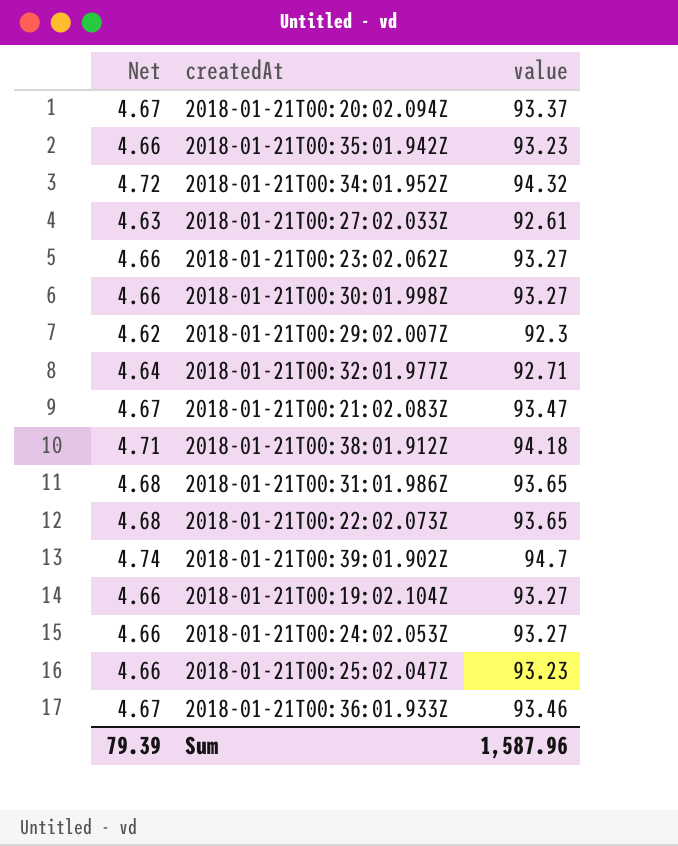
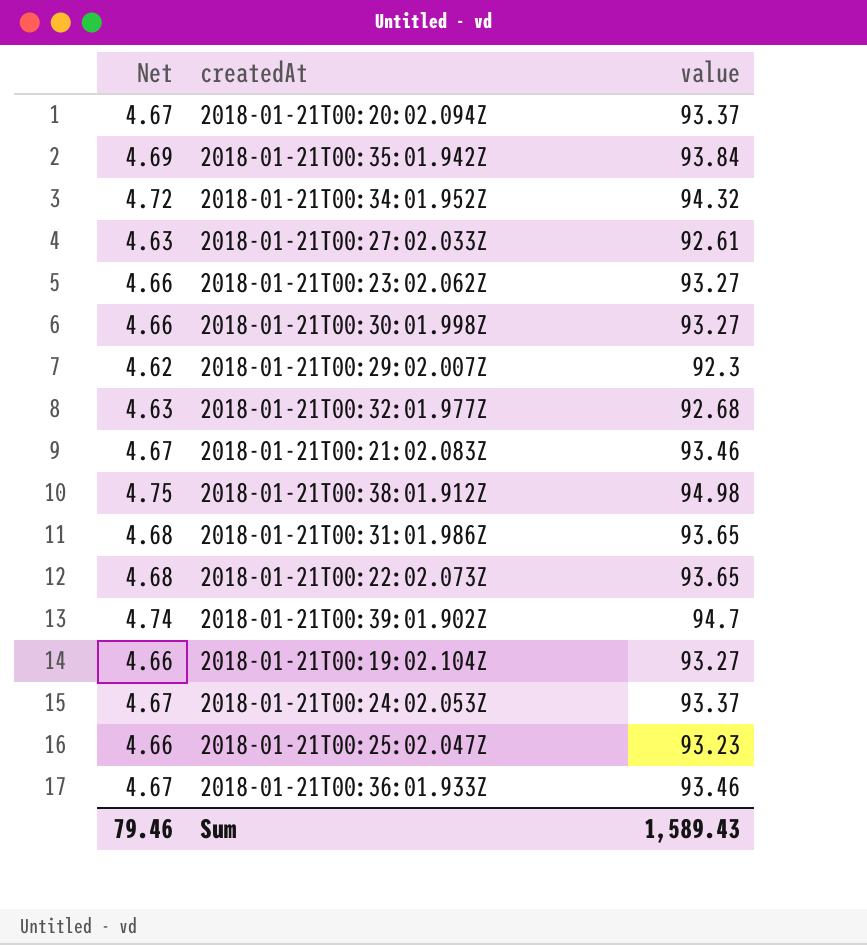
2018-01-21T00:35:01.942Z | Net: 4.66 -> 4.69
2018-01-21T00:35:01.942Z | value: 93.23 -> 93.84
2018-01-21T00:32:01.977Z | Net: 4.64 -> 4.63
2018-01-21T00:32:01.977Z | value: 92.71 -> 92.68
2018-01-21T00:21:02.083Z | value: 93.47 -> 93.46
2018-01-21T00:38:01.912Z | Net: 4.71 -> 4.75
2018-01-21T00:38:01.912Z | value: 94.18 -> 94.98
2018-01-21T00:24:02.053Z | Net: 4.66 -> 4.67
2018-01-21T00:24:02.053Z | value: 93.27 -> 93.37
Sum | Net: 79.39 -> 79.46
Sum | value: 1,587.96 -> 1,589.43

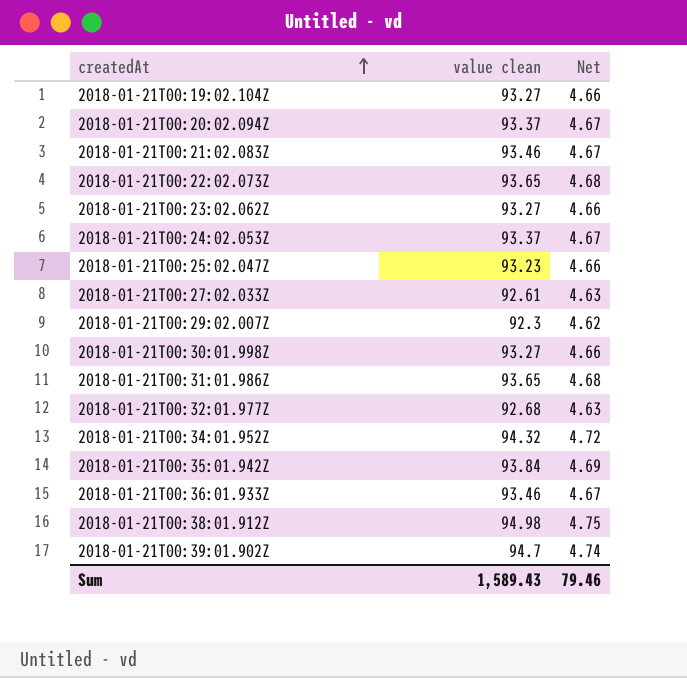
row order: none -> createdAt ascending
column name: value -> value clean
column Net | position: 1 -> 3

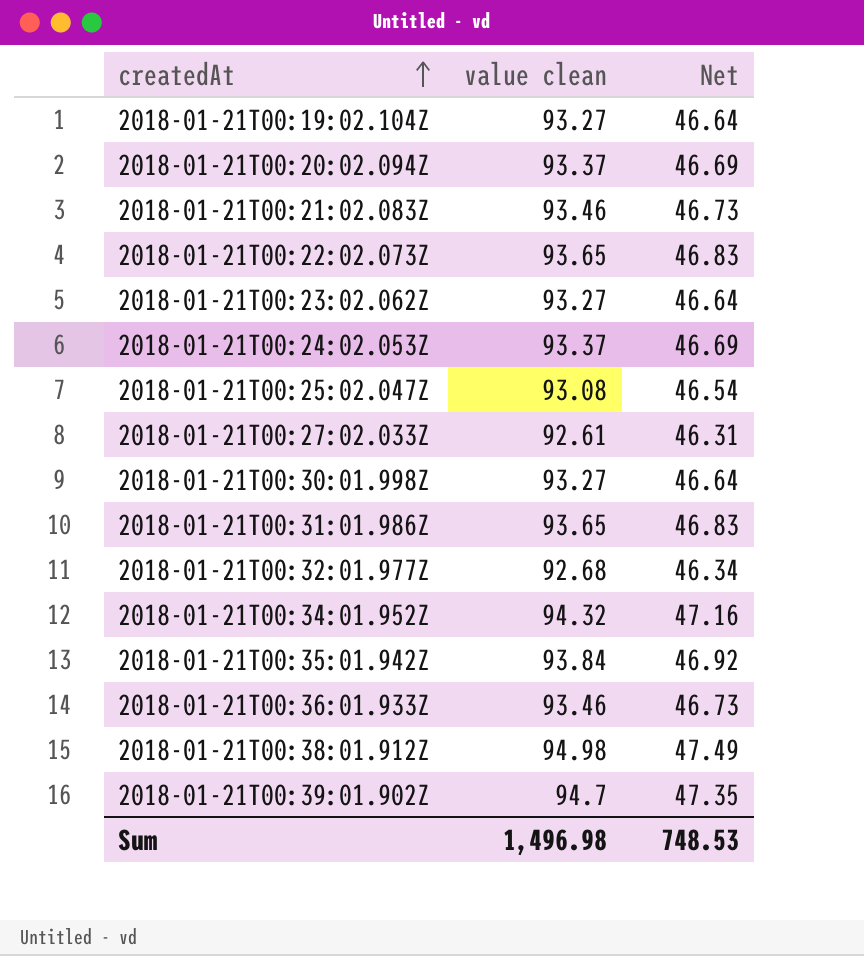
column Net | formula: [value clean] * 0.05 -> [value clean] * 0.5
row 2018-01-21T00:29:02.007Z: 92.3 | 4.62 -> none
2018-01-21T00:25:02.047Z | value clean: 93.23 -> 93.08
Sum | value clean: 1,589.43 -> 1,496.98
Sum | Net: 79.46 -> 748.53

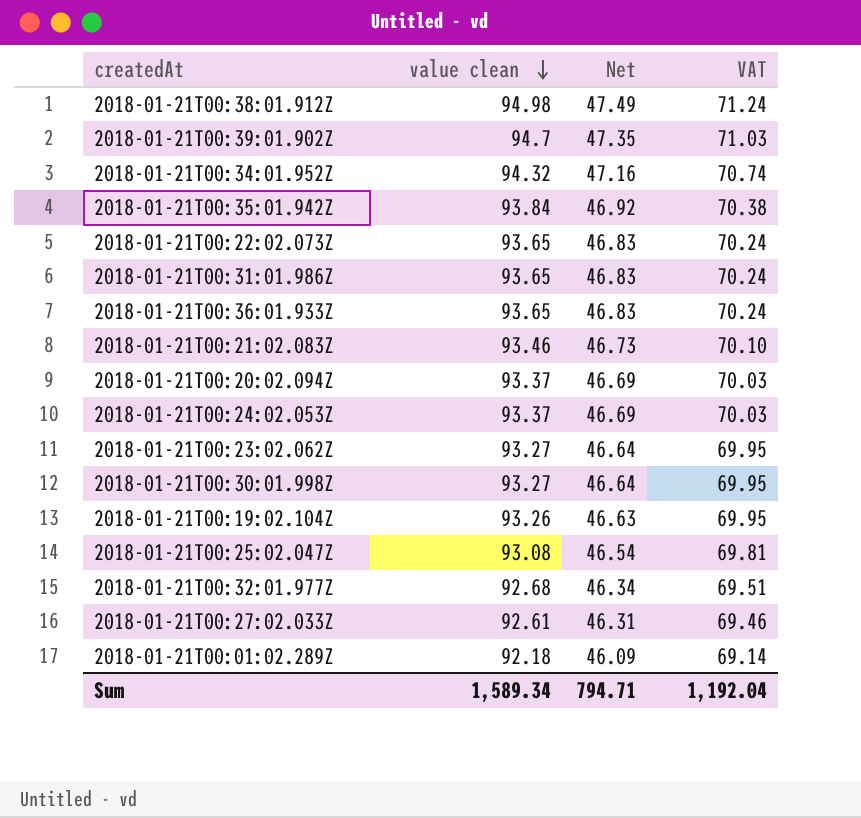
row order: createdAt ascending -> value clean descending
column VAT | formula: none -> [value clean] * 0.75
2018-01-21T00:36:01.933Z | value clean: 93.46 -> 93.65
2018-01-21T00:36:01.933Z | Net: 46.73 -> 46.83
2018-01-21T00:19:02.104Z | value clean: 93.27 -> 93.26
2018-01-21T00:19:02.104Z | Net: 46.64 -> 46.63
row 2018-01-21T00:01:02.289Z: none -> 92.18 | 46.09 | 69.14
Sum | value clean: 1,496.98 -> 1,589.34
Sum | Net: 748.53 -> 794.71

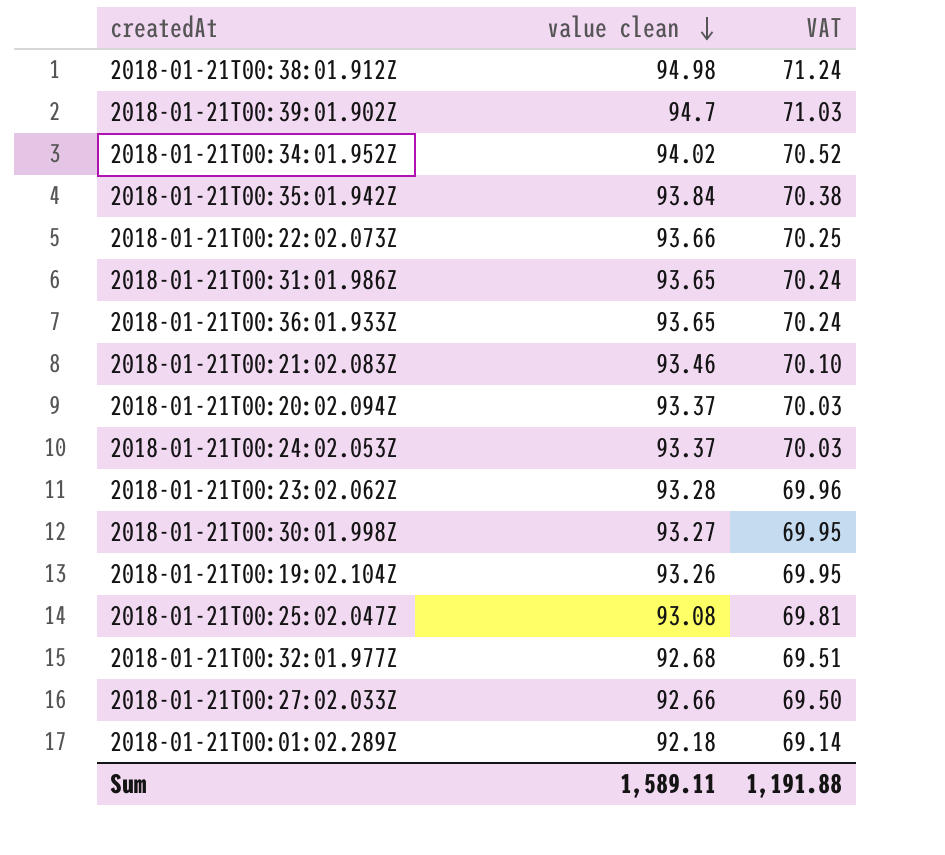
column Net | formula: [value clean] * 0.5 -> none
2018-01-21T00:34:01.952Z | value clean: 94.32 -> 94.02
2018-01-21T00:34:01.952Z | VAT: 70.74 -> 70.52
2018-01-21T00:22:02.073Z | value clean: 93.65 -> 93.66
2018-01-21T00:22:02.073Z | VAT: 70.24 -> 70.25
2018-01-21T00:23:02.062Z | value clean: 93.27 -> 93.28
2018-01-21T00:23:02.062Z | VAT: 69.95 -> 69.96
2018-01-21T00:27:02.033Z | value clean: 92.61 -> 92.66
2018-01-21T00:27:02.033Z | VAT: 69.46 -> 69.50
Sum | value clean: 1,589.34 -> 1,589.11
Sum | VAT: 1,192.04 -> 1,191.88

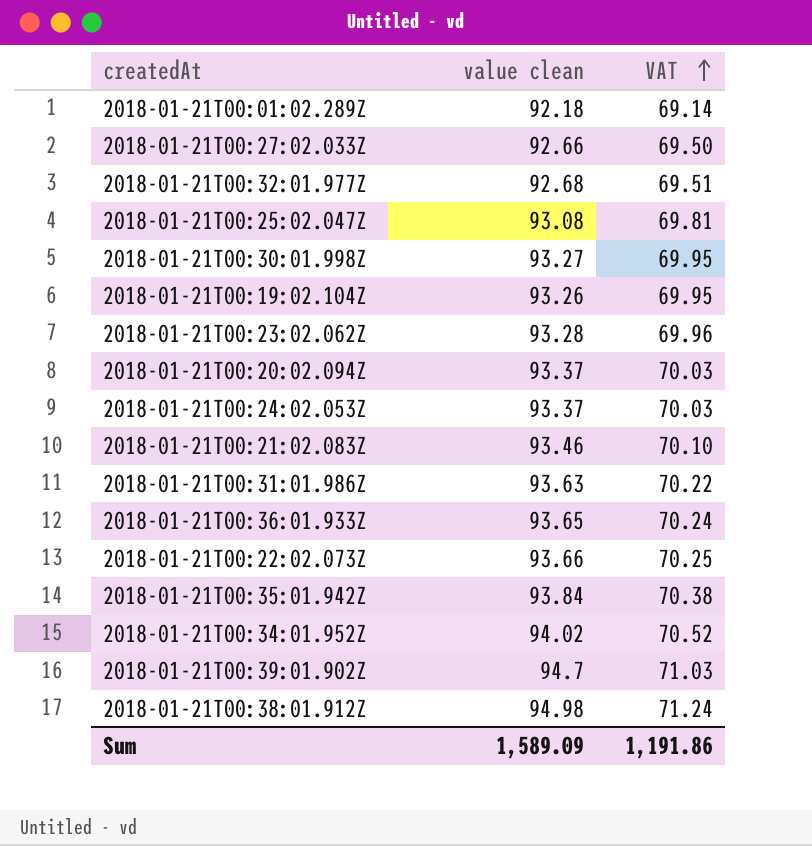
row order: value clean descending -> VAT ascending
2018-01-21T00:31:01.986Z | value clean: 93.65 -> 93.63
2018-01-21T00:31:01.986Z | VAT: 70.24 -> 70.22
Sum | value clean: 1,589.11 -> 1,589.09
Sum | VAT: 1,191.88 -> 1,191.86

